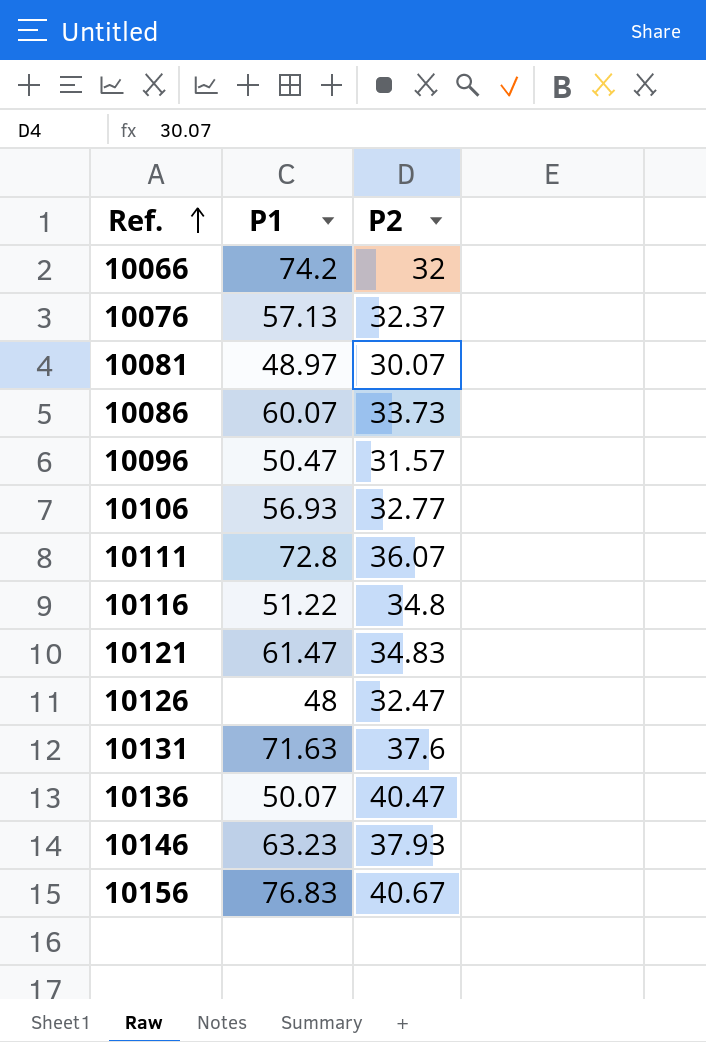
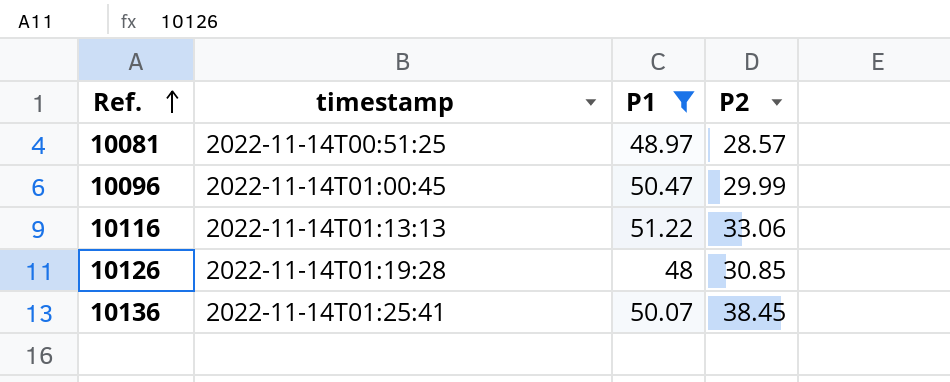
filter: none -> P1 <= 51.22
column timestamp | position: none -> 2
10081 | P2: 30.07 -> 28.57
10096 | P2: 31.57 -> 29.99
10116 | P2: 34.8 -> 33.06
10126 | P2: 32.47 -> 30.85
10136 | P2: 40.47 -> 38.45

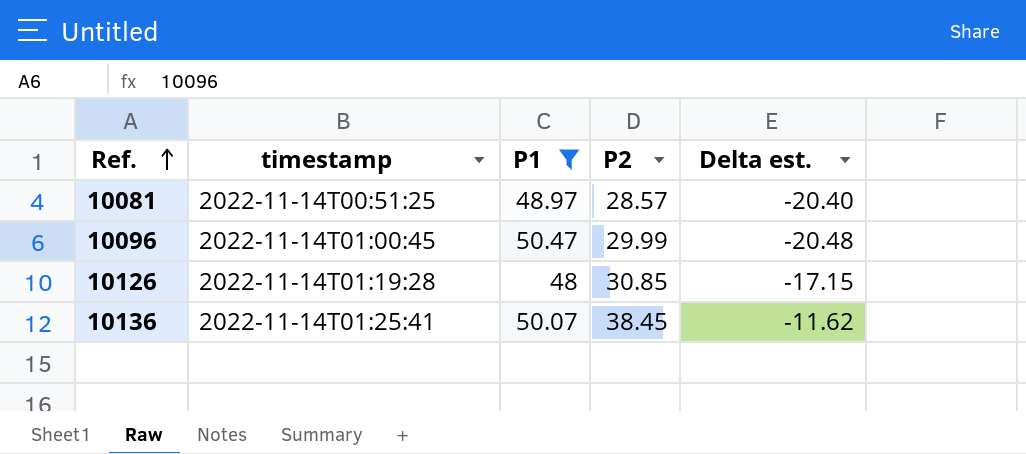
column Delta est. | formula: none -> [P2] - [P1]
row 10116: 2022-11-14T01:13:13 | 51.22 | 33.06 -> none

